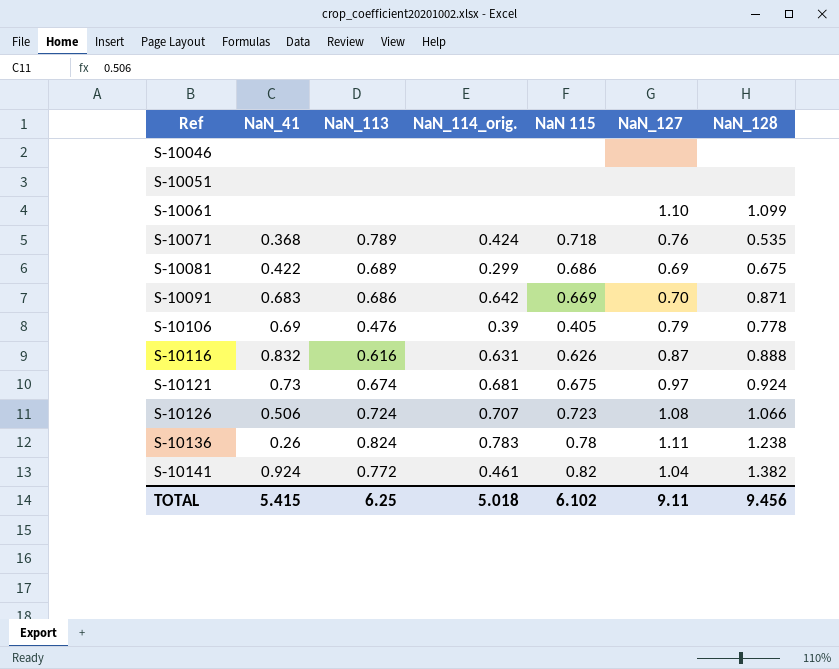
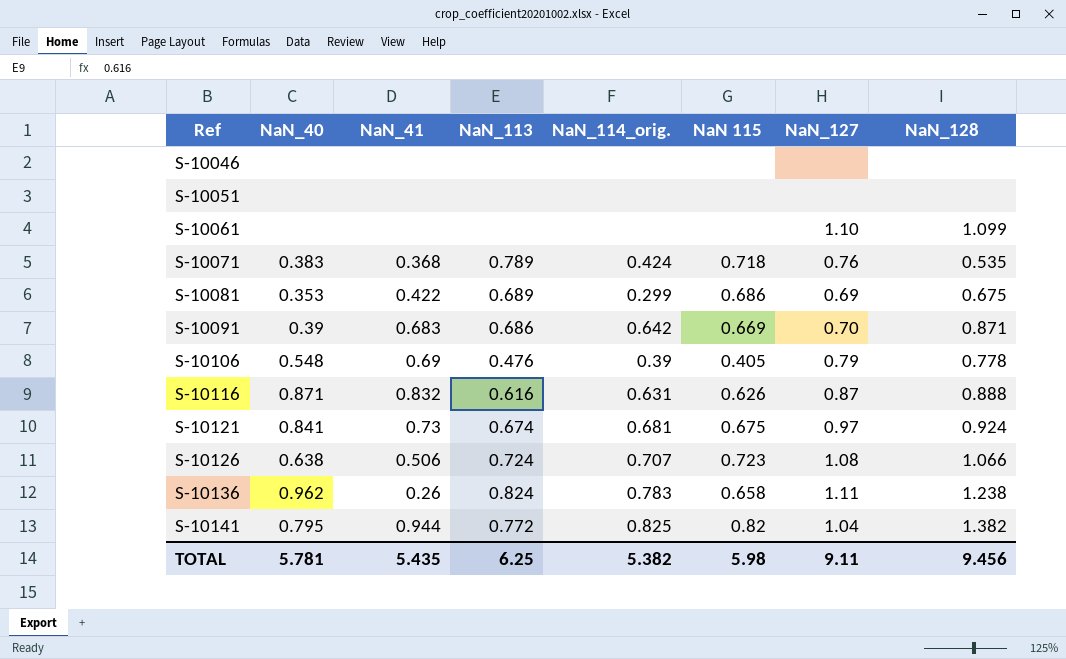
column NaN_40 | position: none -> 2
S-10136 | NaN 115: 0.78 -> 0.658
S-10141 | NaN_41: 0.924 -> 0.944
S-10141 | NaN_114_orig.: 0.461 -> 0.825
TOTAL | NaN_41: 5.415 -> 5.435
TOTAL | NaN_114_orig.: 5.018 -> 5.382
TOTAL | NaN 115: 6.102 -> 5.98

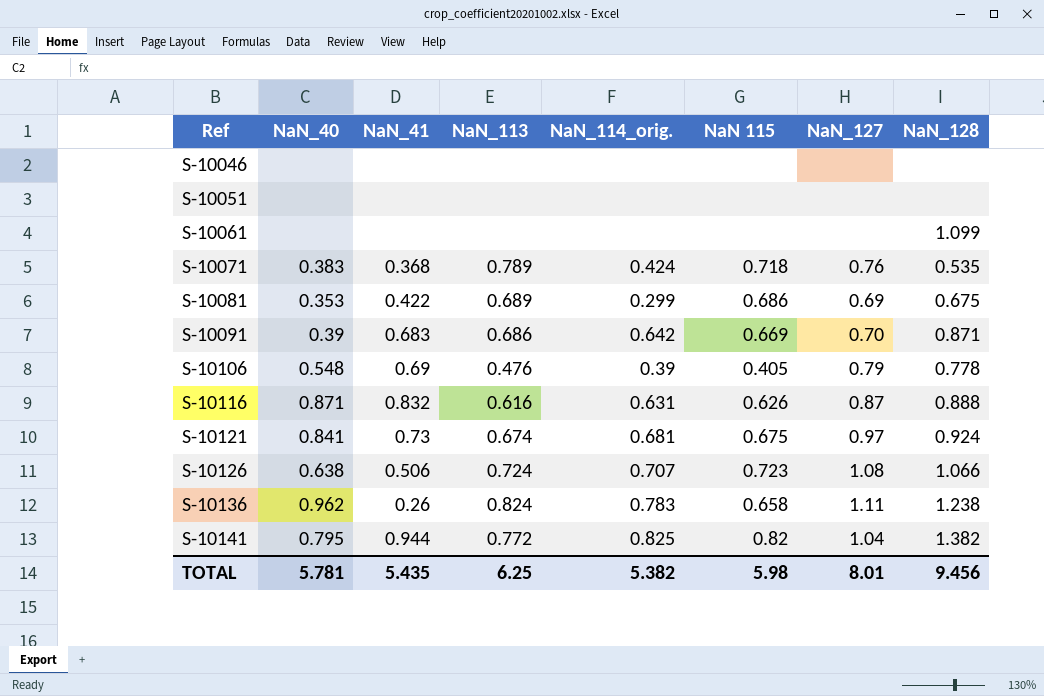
S-10061 | NaN_127: 1.10 -> none
TOTAL | NaN_127: 9.11 -> 8.01

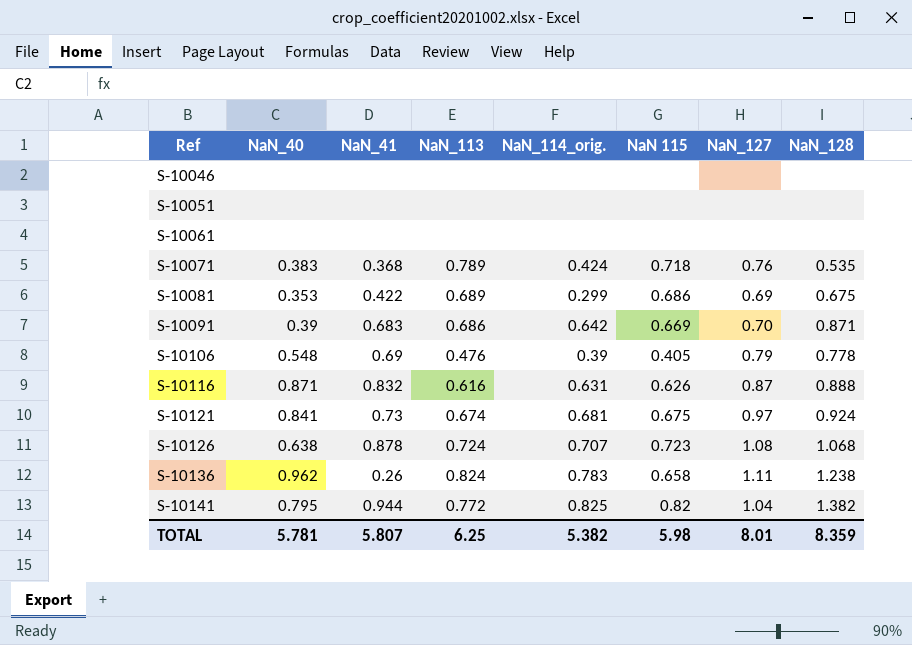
S-10061 | NaN_128: 1.099 -> none
S-10126 | NaN_41: 0.506 -> 0.878
S-10126 | NaN_128: 1.066 -> 1.068
TOTAL | NaN_41: 5.435 -> 5.807
TOTAL | NaN_128: 9.456 -> 8.359

